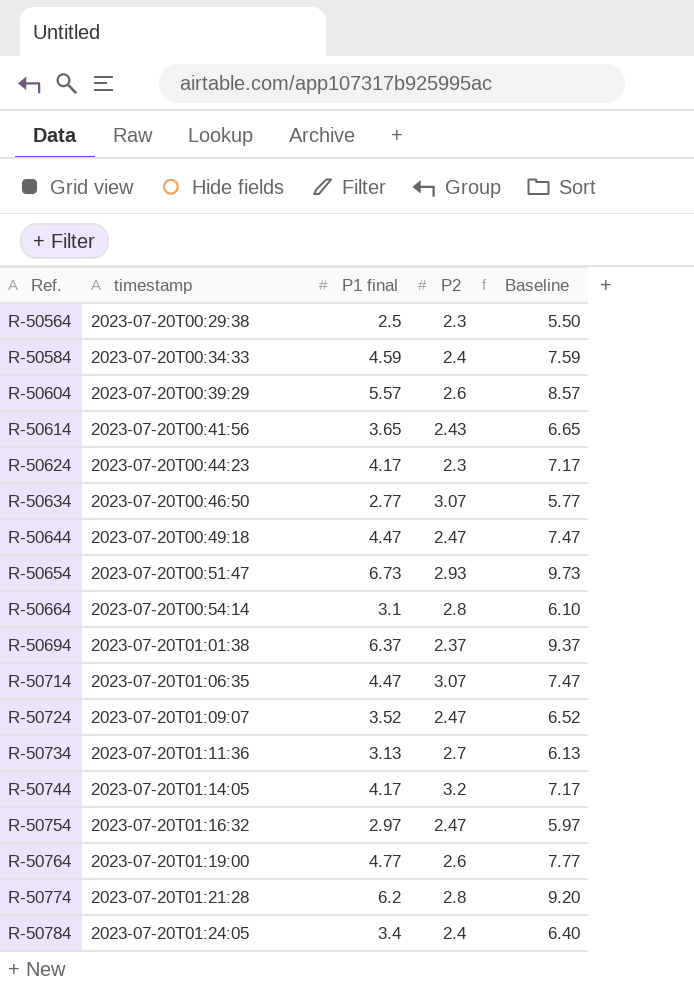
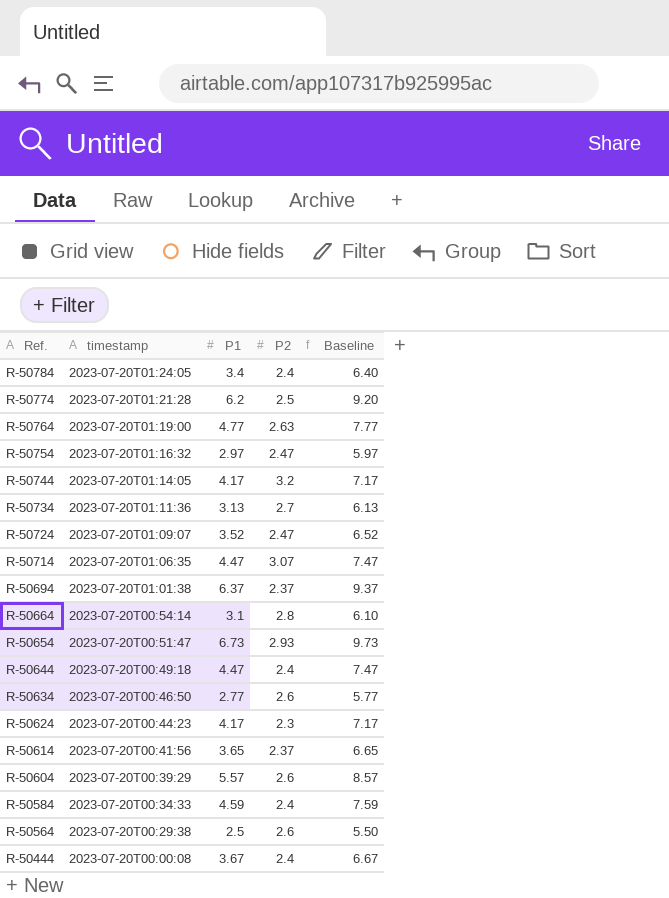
row order: Ref. ascending -> Ref. descending
column name: P1 final -> P1
R-50774 | P2: 2.8 -> 2.5
R-50764 | P2: 2.6 -> 2.63
R-50644 | P2: 2.47 -> 2.4
R-50634 | P2: 3.07 -> 2.6
R-50614 | P2: 2.43 -> 2.37
R-50564 | P2: 2.3 -> 2.6
row R-50444: none -> 2023-07-20T00:00:08 | 3.67 | 2.4 | 6.67

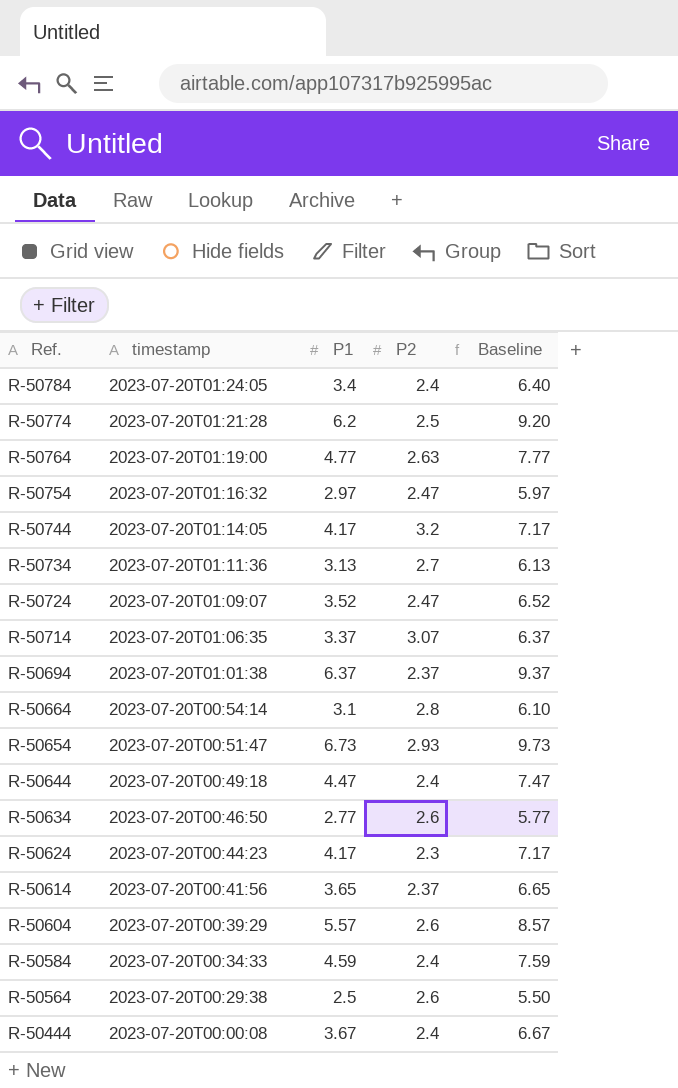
R-50714 | P1: 4.47 -> 3.37
R-50714 | Baseline: 7.47 -> 6.37

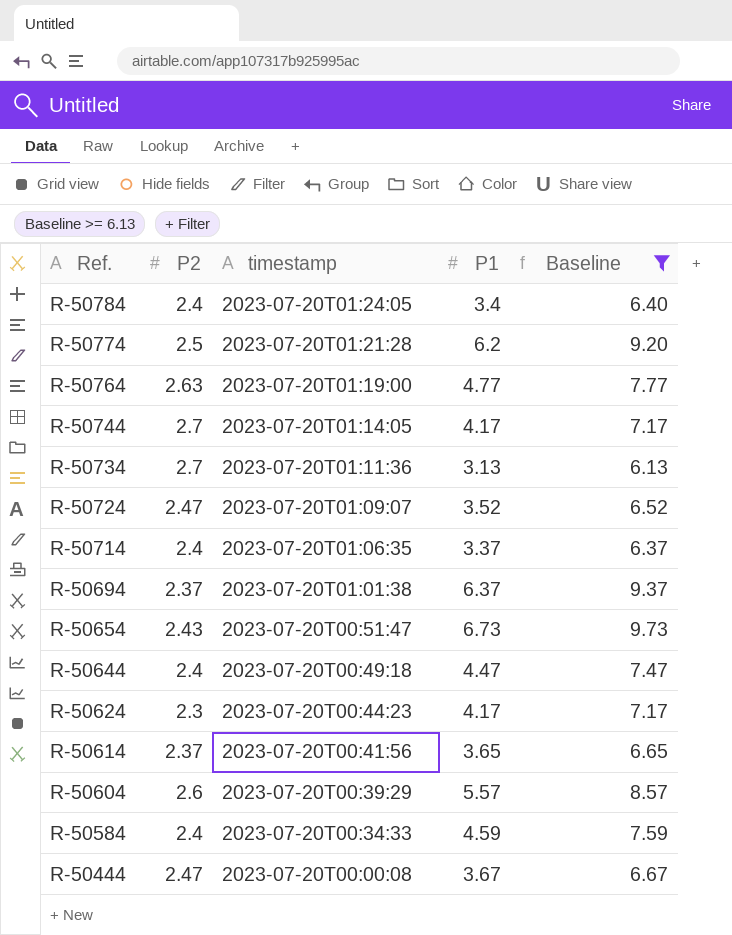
filter: none -> Baseline >= 6.13
column P2 | position: 4 -> 2
R-50744 | P2: 3.2 -> 2.7
R-50714 | P2: 3.07 -> 2.4
R-50654 | P2: 2.93 -> 2.43
R-50444 | P2: 2.4 -> 2.47

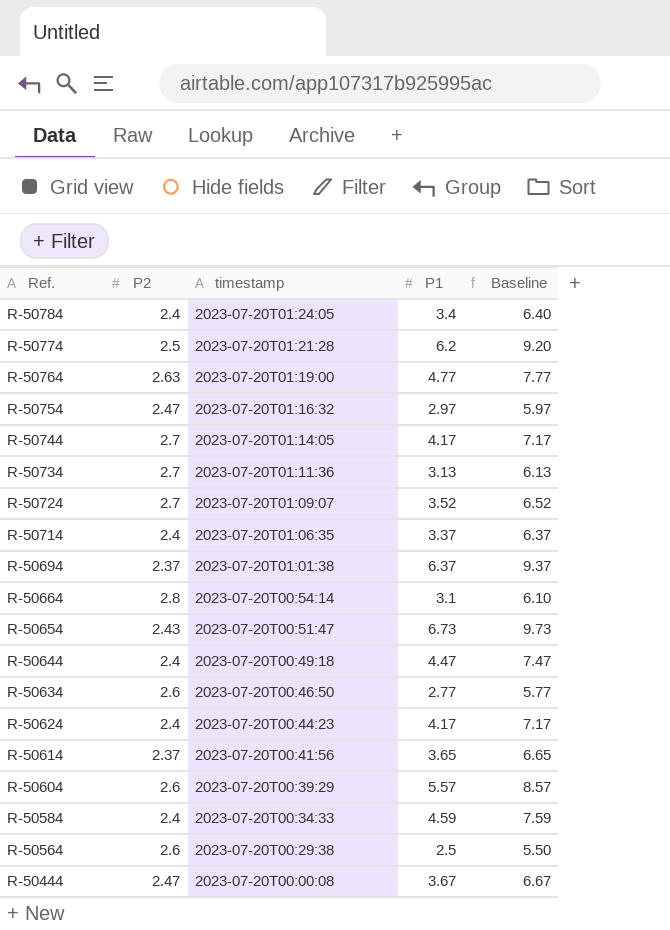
filter: Baseline >= 6.13 -> none
R-50724 | P2: 2.47 -> 2.7
R-50624 | P2: 2.3 -> 2.4

